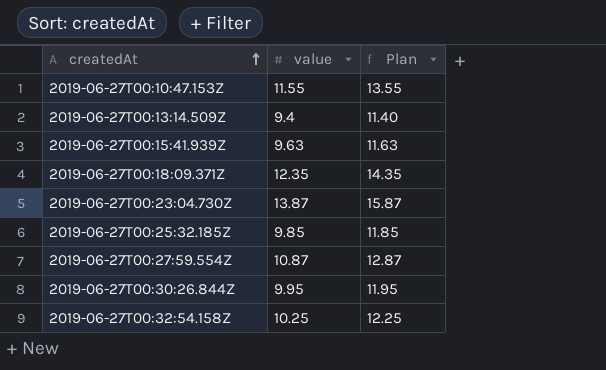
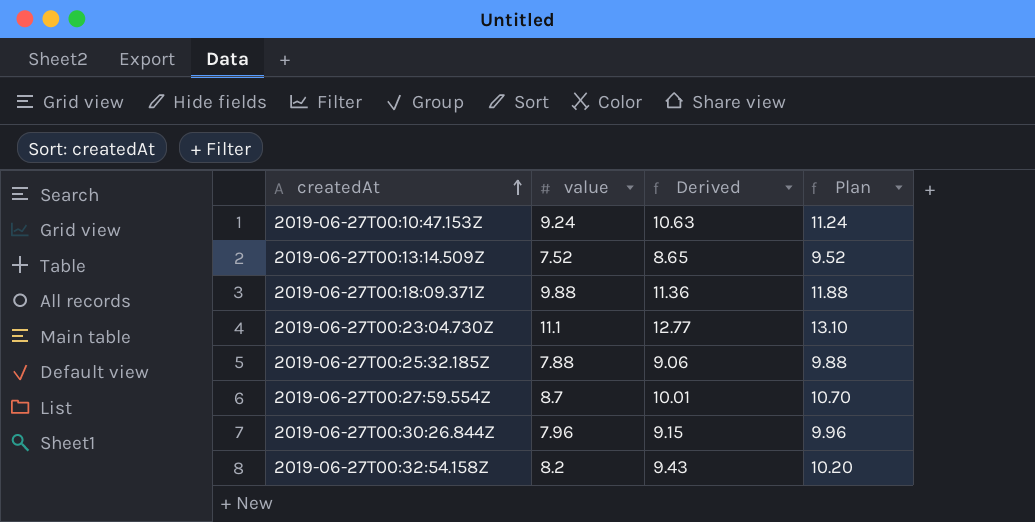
column Derived | formula: none -> [value] * 1.15
row 2019-06-27T00:15:41.939Z: 9.63 | 11.63 -> none
2019-06-27T00:10:47.153Z | value: 11.55 -> 9.24
2019-06-27T00:10:47.153Z | Plan: 13.55 -> 11.24
2019-06-27T00:13:14.509Z | value: 9.4 -> 7.52
2019-06-27T00:13:14.509Z | Plan: 11.40 -> 9.52
2019-06-27T00:18:09.371Z | value: 12.35 -> 9.88
2019-06-27T00:18:09.371Z | Plan: 14.35 -> 11.88
2019-06-27T00:23:04.730Z | value: 13.87 -> 11.1
2019-06-27T00:23:04.730Z | Plan: 15.87 -> 13.10
2019-06-27T00:25:32.185Z | value: 9.85 -> 7.88
2019-06-27T00:25:32.185Z | Plan: 11.85 -> 9.88
2019-06-27T00:27:59.554Z | value: 10.87 -> 8.7
2019-06-27T00:27:59.554Z | Plan: 12.87 -> 10.70
2019-06-27T00:30:26.844Z | value: 9.95 -> 7.96
2019-06-27T00:30:26.844Z | Plan: 11.95 -> 9.96
2019-06-27T00:32:54.158Z | value: 10.25 -> 8.2
2019-06-27T00:32:54.158Z | Plan: 12.25 -> 10.20

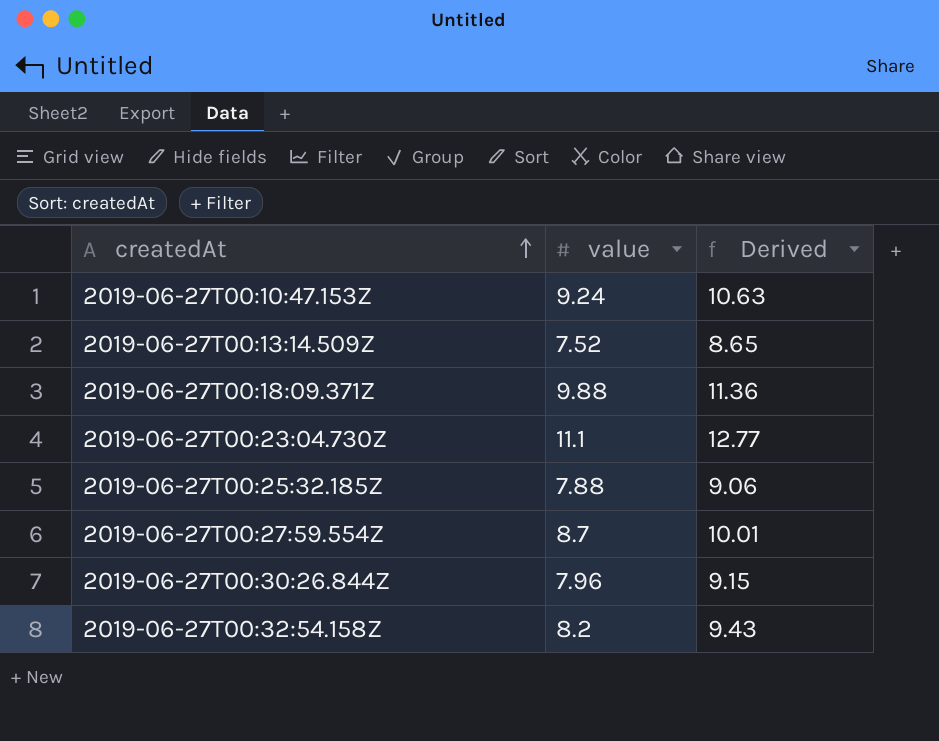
column Plan | formula: [value] + 2 -> none

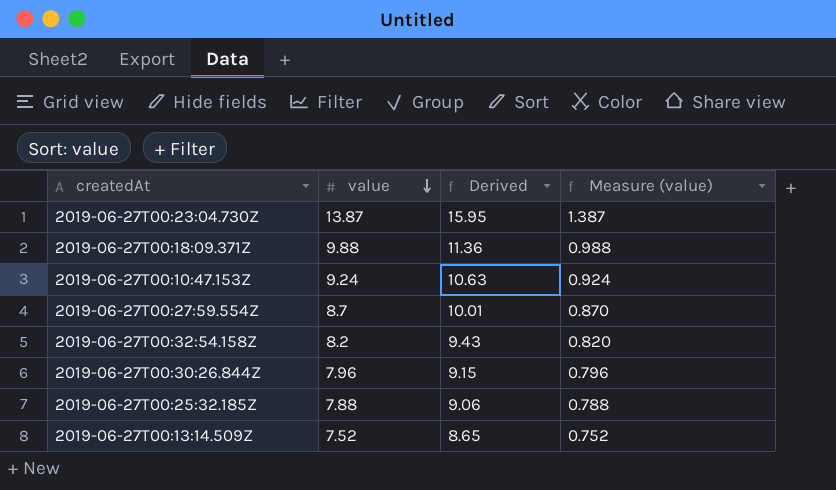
row order: createdAt ascending -> value descending
column Measure (value) | formula: none -> [value] * 0.1
2019-06-27T00:23:04.730Z | value: 11.1 -> 13.87
2019-06-27T00:23:04.730Z | Derived: 12.77 -> 15.95

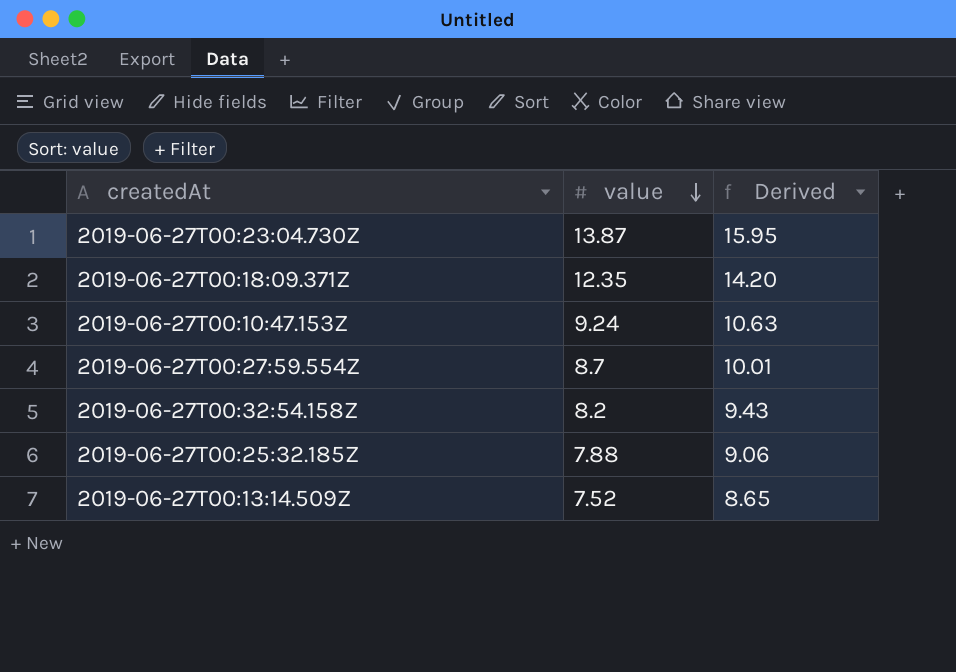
column Measure (value) | formula: [value] * 0.1 -> none
row 2019-06-27T00:30:26.844Z: 7.96 | 9.15 | 0.796 -> none
2019-06-27T00:18:09.371Z | value: 9.88 -> 12.35
2019-06-27T00:18:09.371Z | Derived: 11.36 -> 14.20

